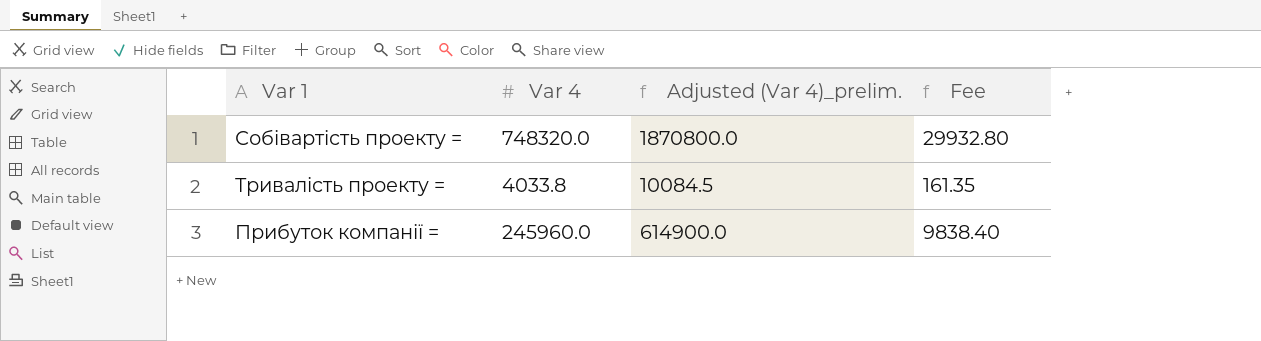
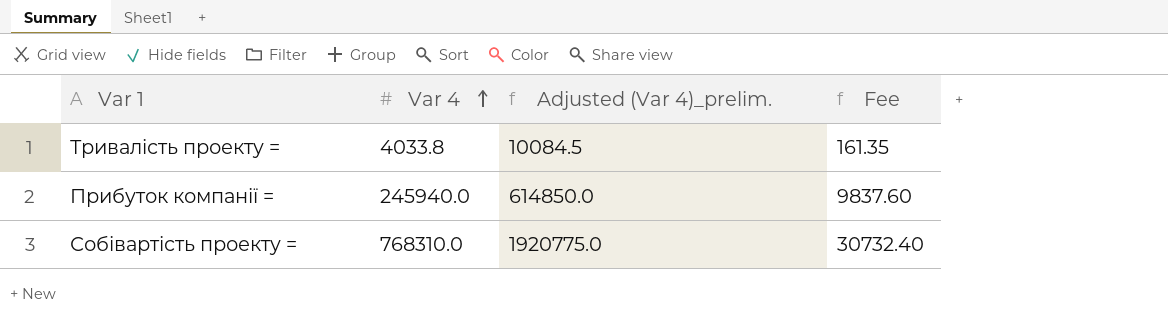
row order: none -> Var 4 ascending
Прибуток компанії = | Var 4: 245960.0 -> 245940.0
Прибуток компанії = | Adjusted (Var 4)_prelim.: 614900.0 -> 614850.0
Прибуток компанії = | Fee: 9838.40 -> 9837.60
Собівартість проекту = | Var 4: 748320.0 -> 768310.0
Собівартість проекту = | Adjusted (Var 4)_prelim.: 1870800.0 -> 1920775.0
Собівартість проекту = | Fee: 29932.80 -> 30732.40

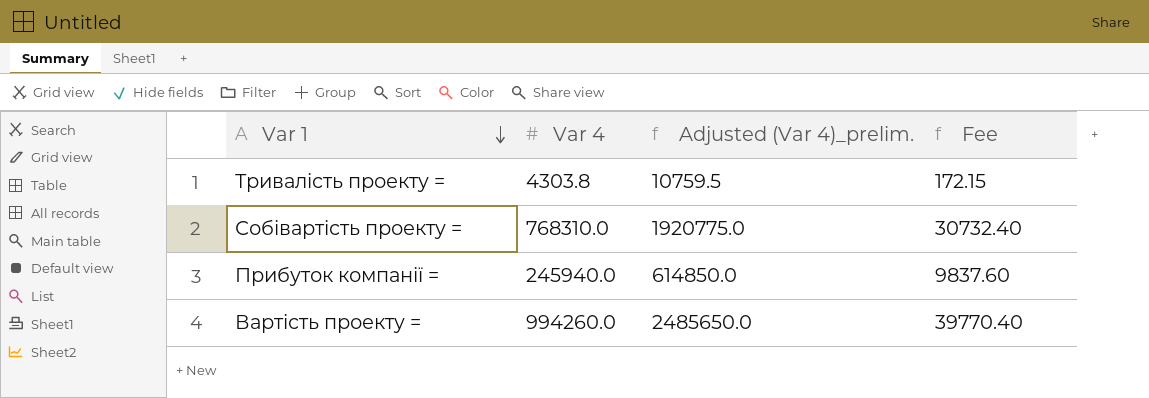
row order: Var 4 ascending -> Var 1 descending
Тривалість проекту = | Var 4: 4033.8 -> 4303.8
Тривалість проекту = | Adjusted (Var 4)_prelim.: 10084.5 -> 10759.5
Тривалість проекту = | Fee: 161.35 -> 172.15
row Вартість проекту =: none -> 994260.0 | 2485650.0 | 39770.40

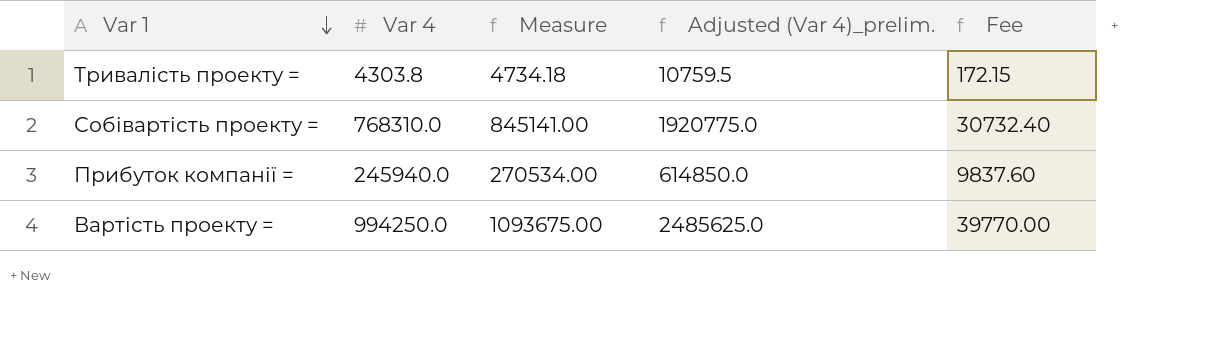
column Measure | formula: none -> [Var 4] * 1.1
Вартість проекту = | Var 4: 994260.0 -> 994250.0
Вартість проекту = | Adjusted (Var 4)_prelim.: 2485650.0 -> 2485625.0
Вартість проекту = | Fee: 39770.40 -> 39770.00

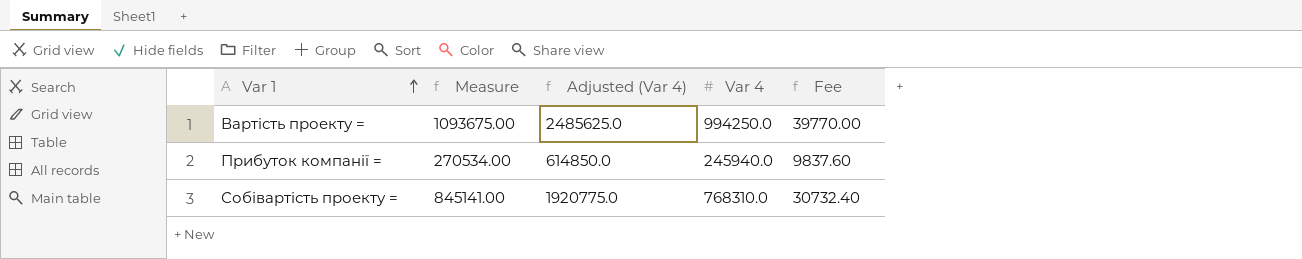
row order: Var 1 descending -> Var 1 ascending
column name: Adjusted (Var 4)_prelim. -> Adjusted (Var 4)
column Var 4 | position: 2 -> 4
row Тривалість проекту =: 4303.8 | 4734.18 | 10759.5 | 172.15 -> none

